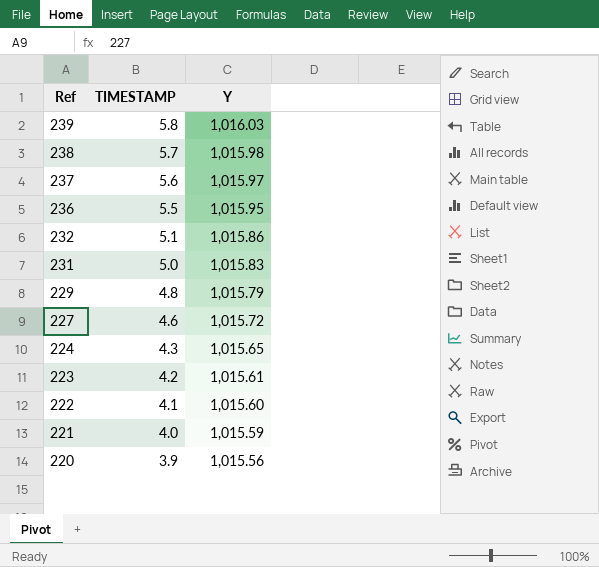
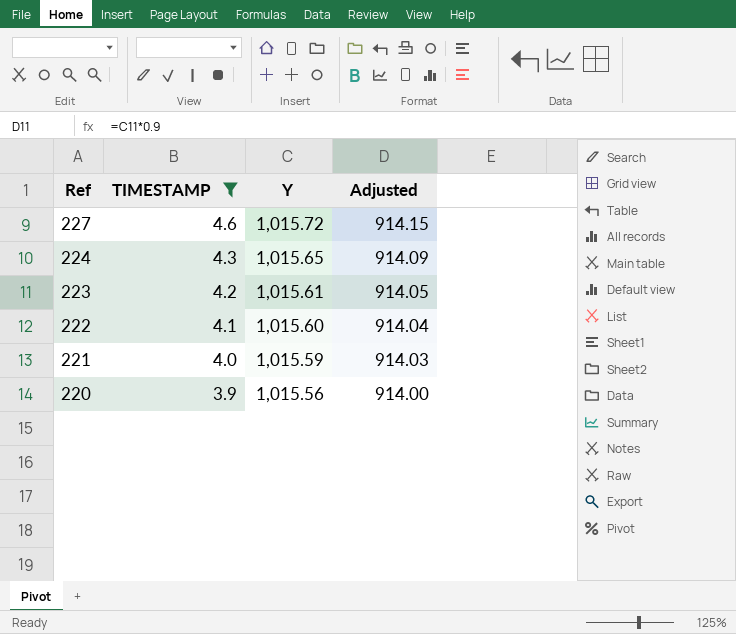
filter: none -> TIMESTAMP <= 4.6
column Adjusted | formula: none -> [Y] * 0.9

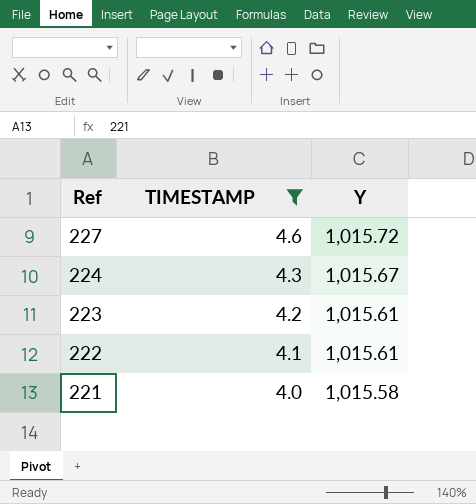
column Adjusted | formula: [Y] * 0.9 -> none
row 220: 3.9 | 1,015.56 | 914.00 -> none
224 | Y: 1,015.65 -> 1,015.67
222 | Y: 1,015.60 -> 1,015.61
221 | Y: 1,015.59 -> 1,015.58

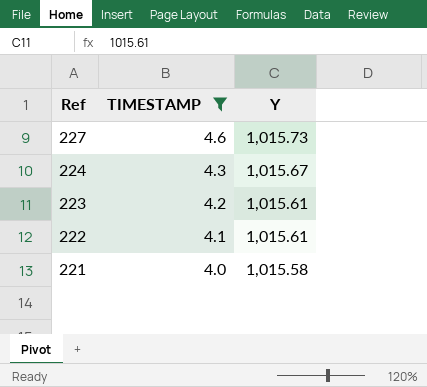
227 | Y: 1,015.72 -> 1,015.73

